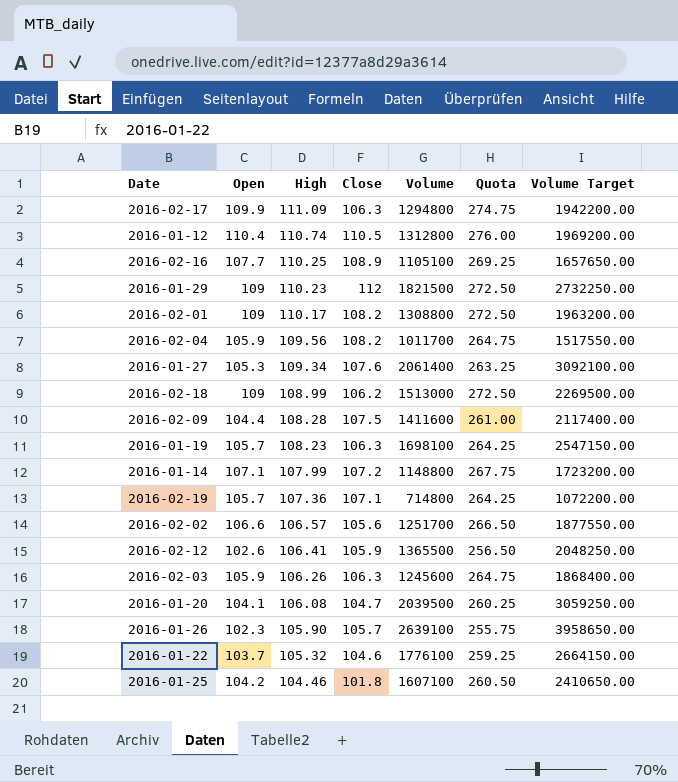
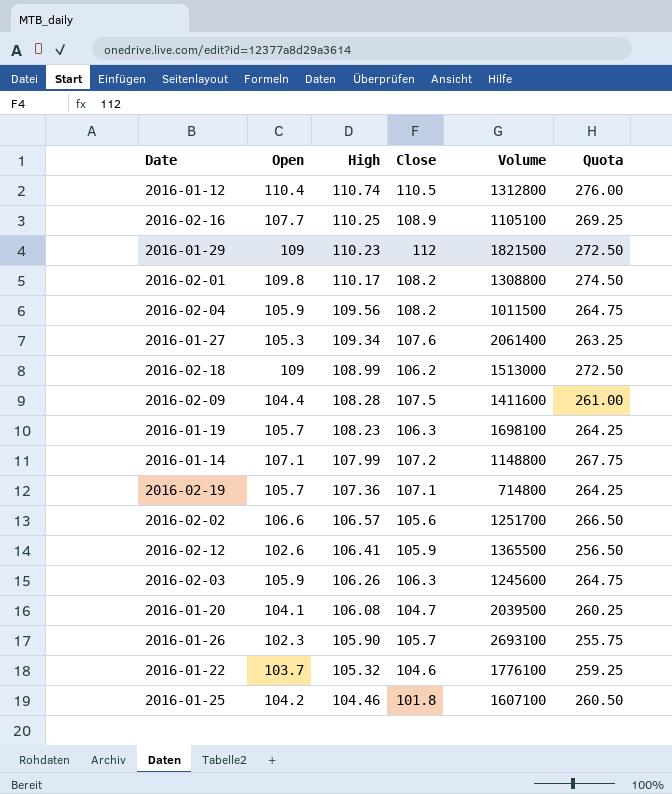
column Volume Target | formula: [Volume] * 1.5 -> none
row 2016-02-17: 109.9 | 111.09 | 106.3 | 1294800 | 274.75 | 1942200.00 -> none
2016-02-01 | Open: 109 -> 109.8
2016-02-01 | Quota: 272.50 -> 274.50
2016-02-04 | Volume: 1011700 -> 1011500
2016-01-26 | Volume: 2639100 -> 2693100

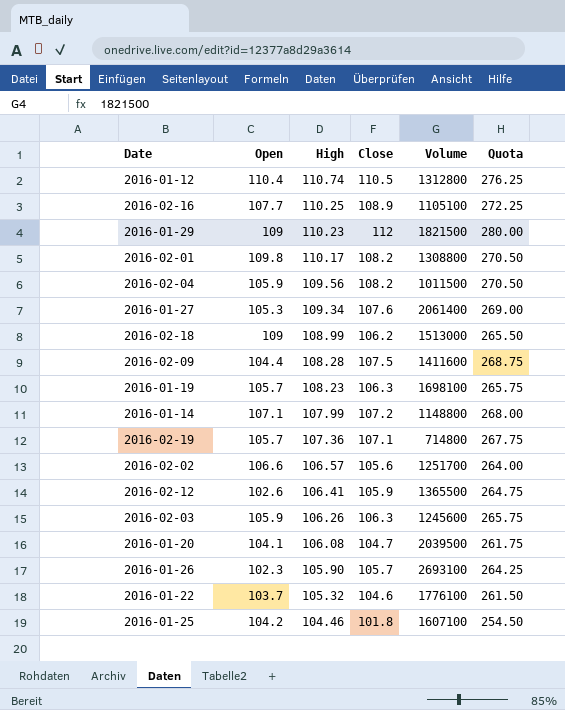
column Quota | formula: [Open] * 2.5 -> [Close] * 2.5

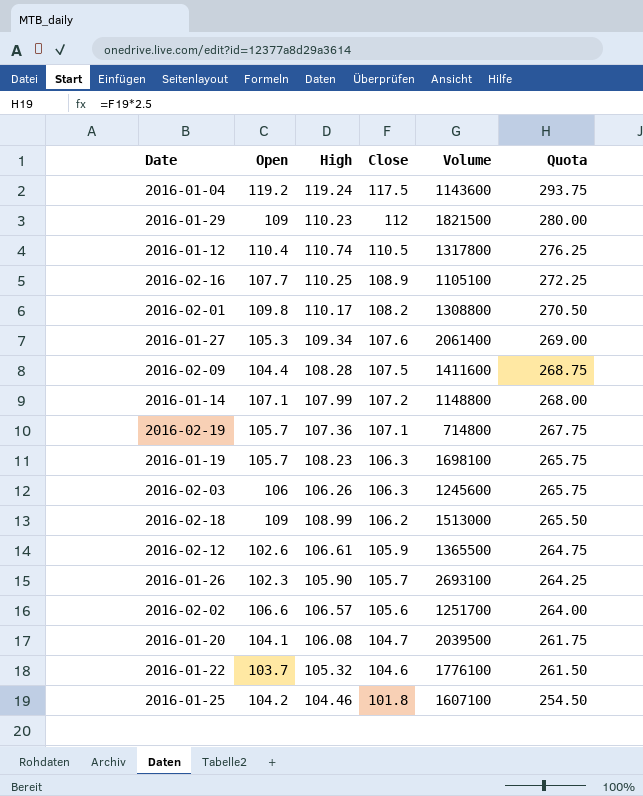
row order: High descending -> Close descending
row 2016-02-04: 105.9 | 109.56 | 108.2 | 1011500 | 270.50 -> none
row 2016-01-04: none -> 119.2 | 119.24 | 117.5 | 1143600 | 293.75
2016-01-12 | Volume: 1312800 -> 1317800
2016-02-03 | Open: 105.9 -> 106
2016-02-12 | High: 106.41 -> 106.61

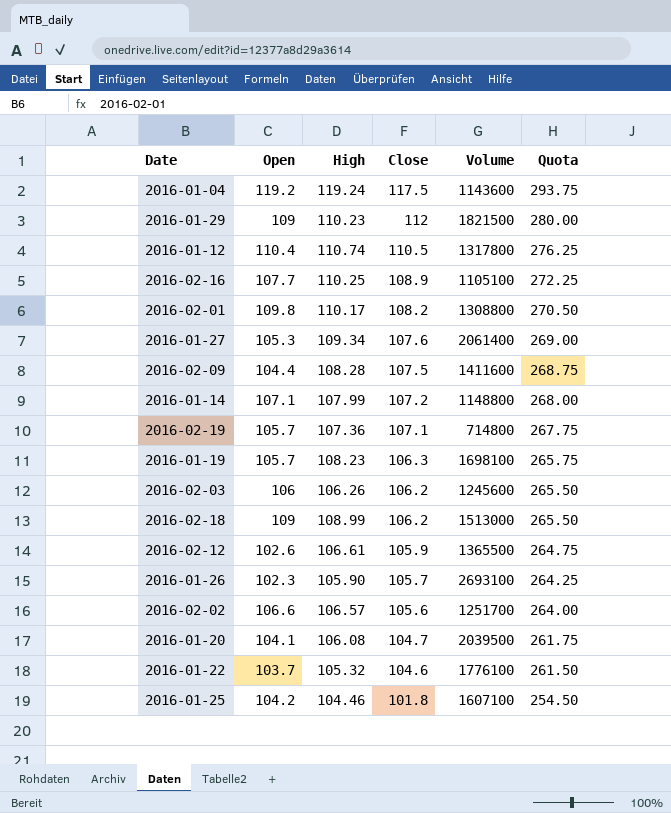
2016-02-03 | Close: 106.3 -> 106.2
2016-02-03 | Quota: 265.75 -> 265.50

